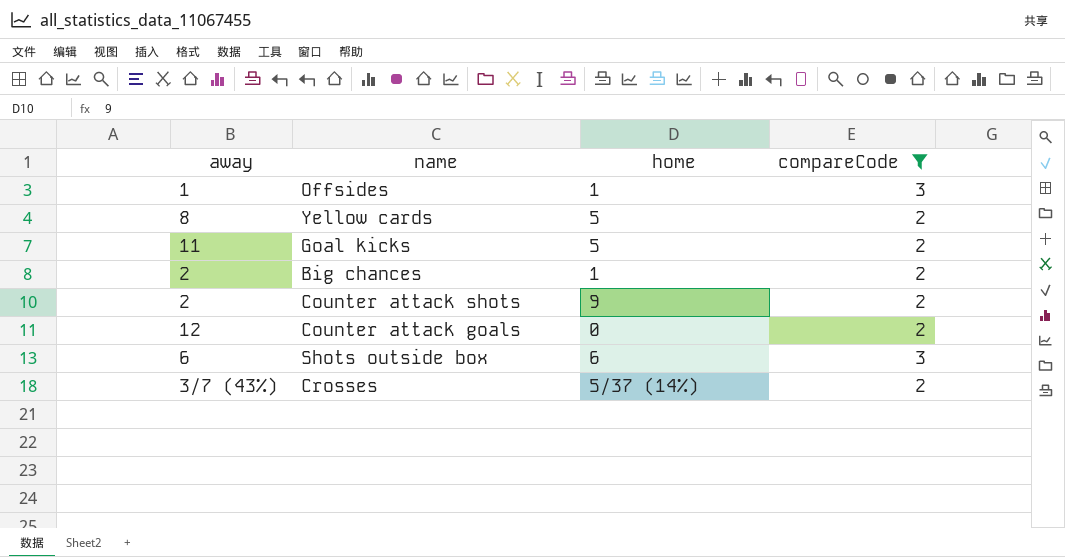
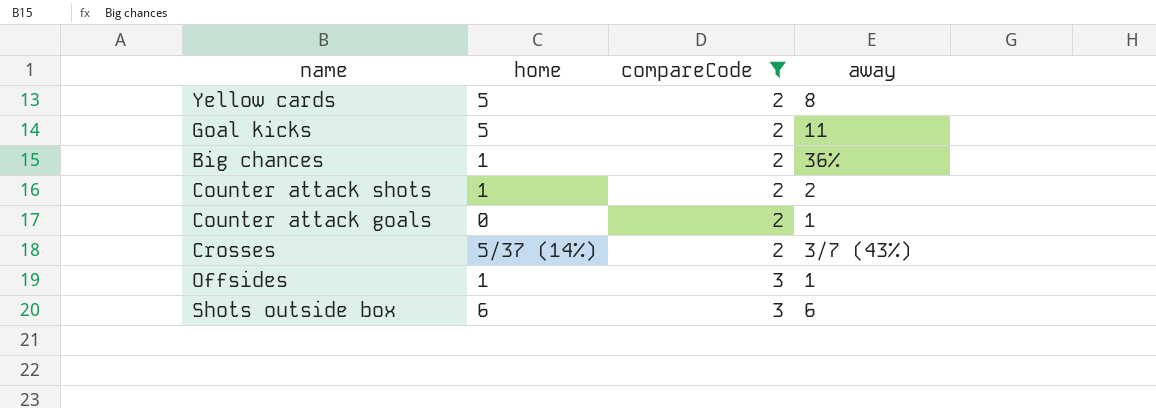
row order: none -> compareCode ascending
column away | position: 1 -> 4
Big chances | away: 2 -> 36%
Counter attack shots | home: 9 -> 1
Counter attack goals | away: 12 -> 1

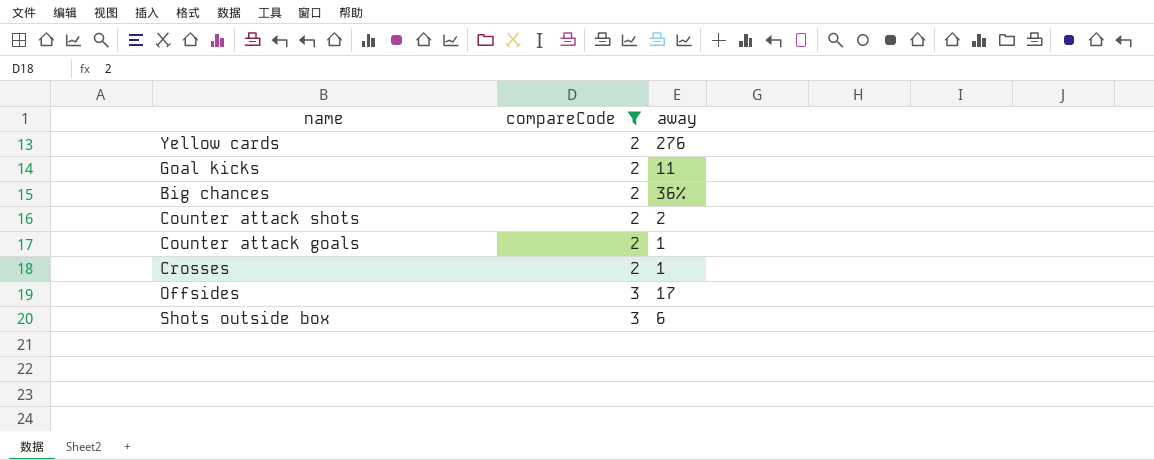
column home | position: 2 -> none
Yellow cards | away: 8 -> 276
Crosses | away: 3/7 (43%) -> 1
Offsides | away: 1 -> 17

